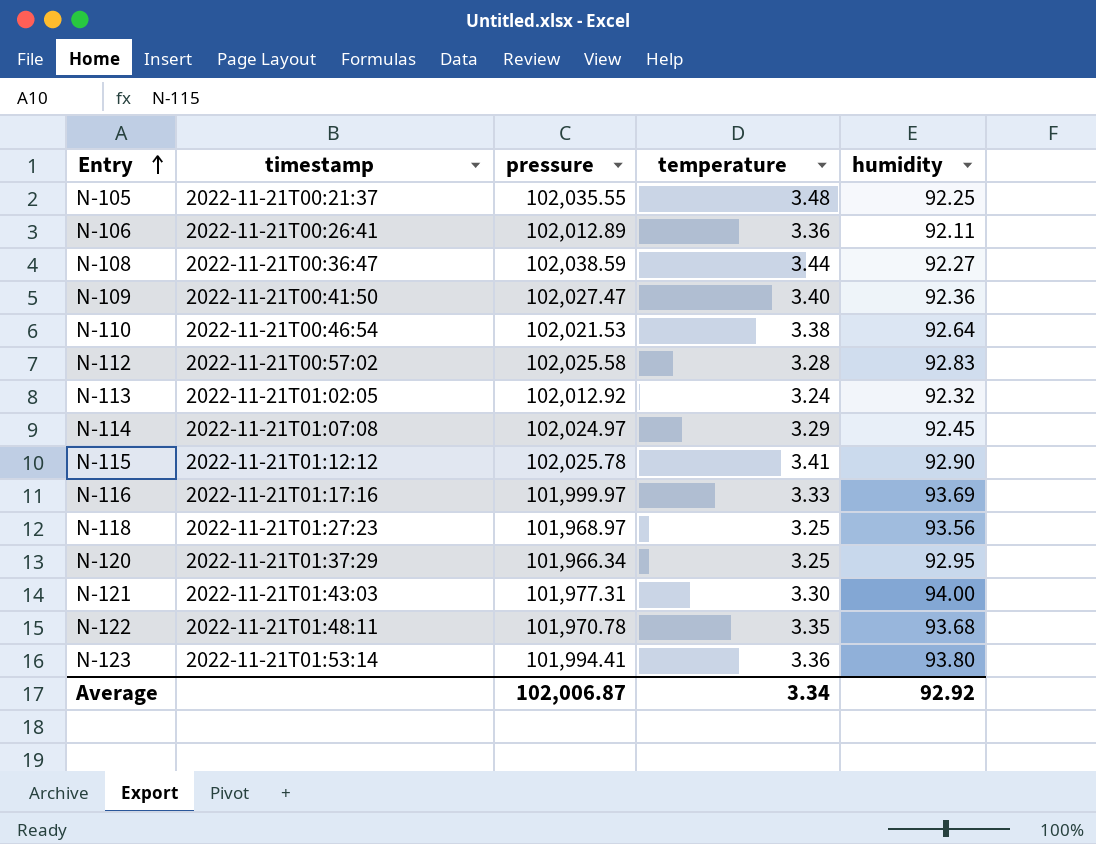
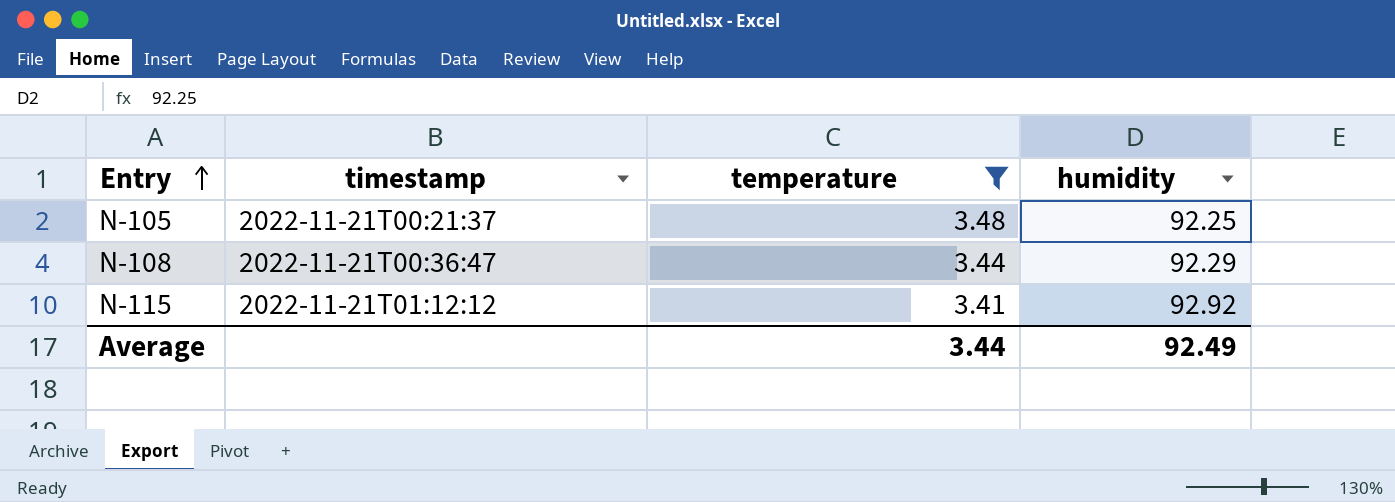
filter: none -> temperature >= 3.41
column pressure | position: 3 -> none
N-108 | humidity: 92.27 -> 92.29
N-115 | humidity: 92.90 -> 92.92
Average | temperature: 3.34 -> 3.44
Average | humidity: 92.92 -> 92.49

